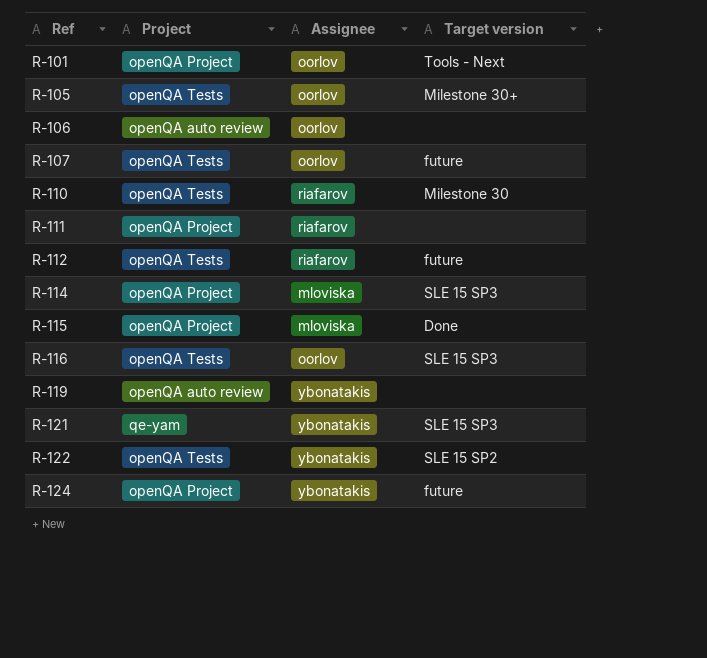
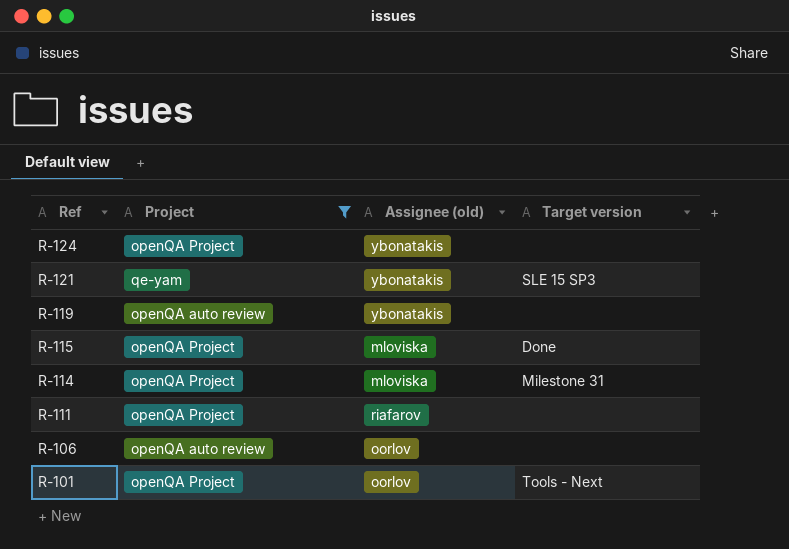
filter: none -> Project != openQA Tests
row order: Ref ascending -> Ref descending
column name: Assignee -> Assignee (old)
R-124 | Target version: future -> none
R-114 | Target version: SLE 15 SP3 -> Milestone 31

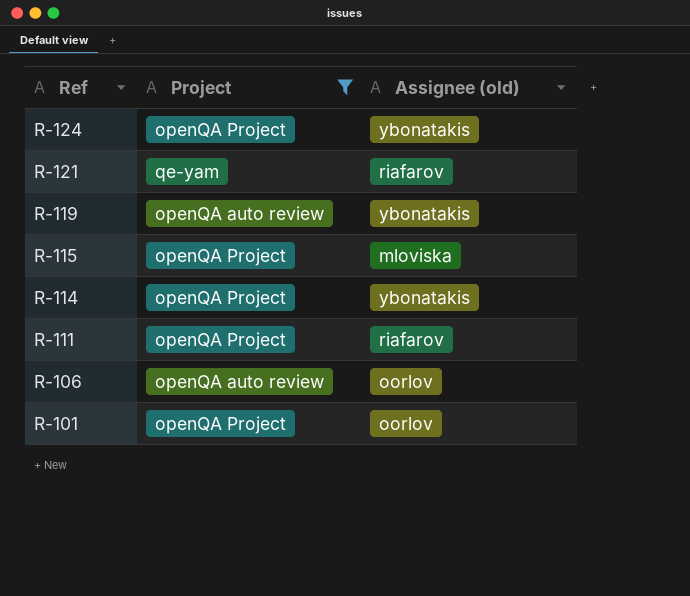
column Target version | position: 4 -> none
R-121 | Assignee (old): ybonatakis -> riafarov
R-114 | Assignee (old): mloviska -> ybonatakis

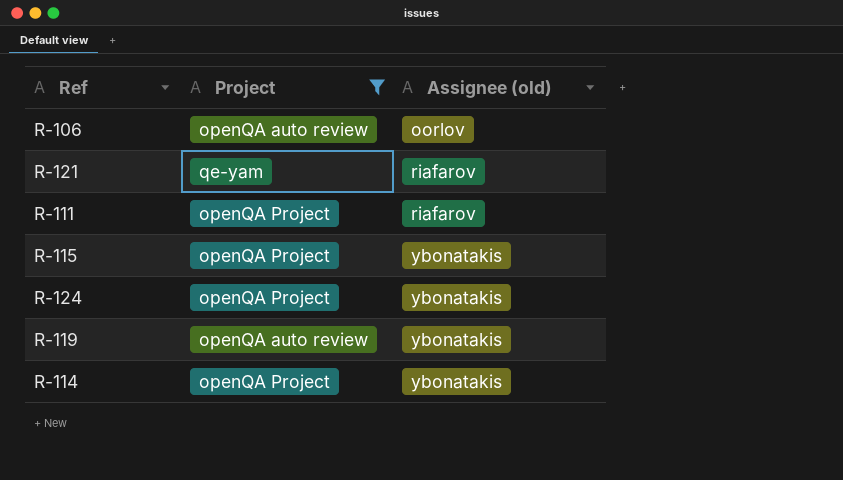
row order: Ref descending -> Assignee (old) ascending
row R-101: openQA Project | oorlov -> none
R-115 | Assignee (old): mloviska -> ybonatakis

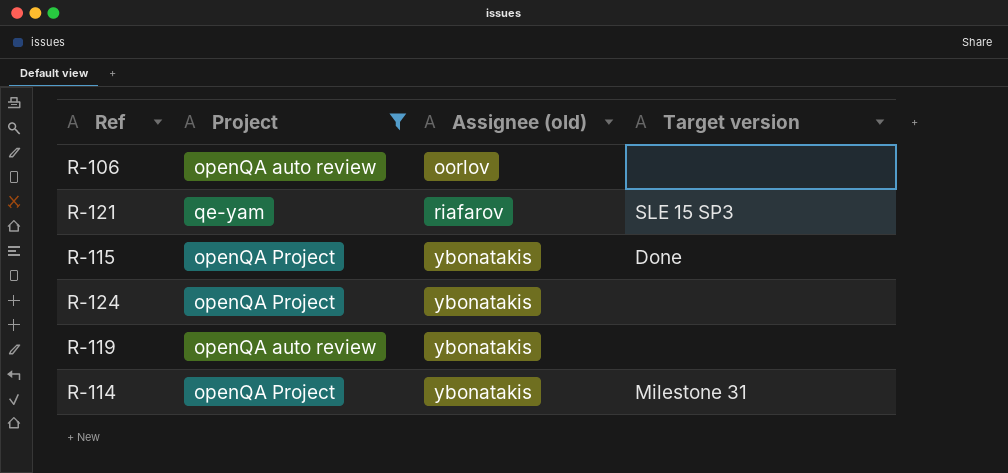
column Target version | position: none -> 4
row R-111: openQA Project | riafarov -> none

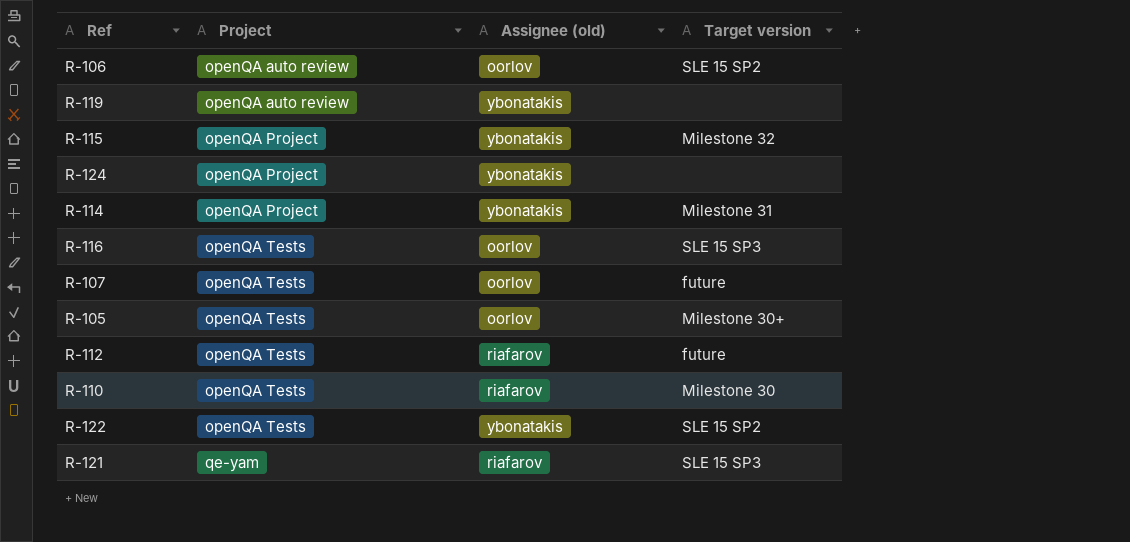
filter: Project != openQA Tests -> none
row order: Assignee (old) ascending -> Project ascending
R-106 | Target version: none -> SLE 15 SP2
R-115 | Target version: Done -> Milestone 32

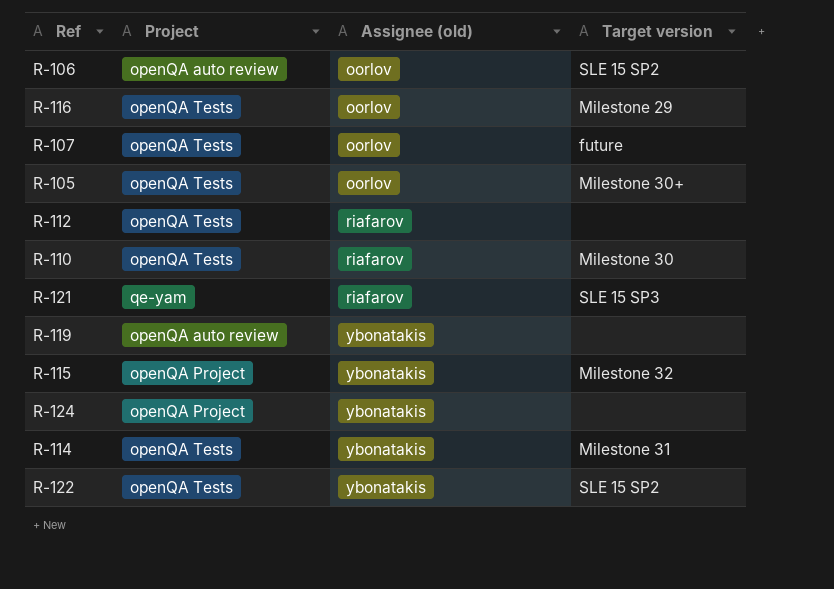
row order: Project ascending -> Assignee (old) ascending
R-116 | Target version: SLE 15 SP3 -> Milestone 29
R-112 | Target version: future -> none
R-114 | Project: openQA Project -> openQA Tests

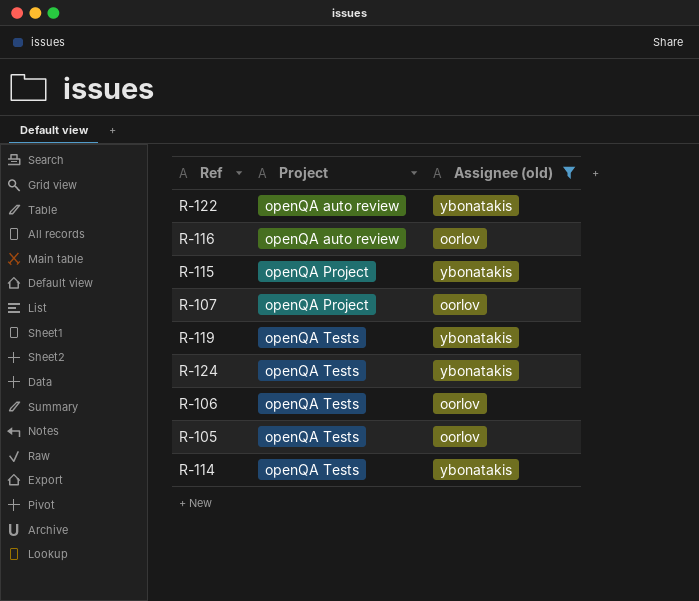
filter: none -> Assignee (old) != riafarov
row order: Assignee (old) ascending -> Project ascending
column Target version | position: 4 -> none
R-122 | Project: openQA Tests -> openQA auto review
R-116 | Project: openQA Tests -> openQA auto review
R-107 | Project: openQA Tests -> openQA Project
R-119 | Project: openQA auto review -> openQA Tests
R-124 | Project: openQA Project -> openQA Tests
R-106 | Project: openQA auto review -> openQA Tests

